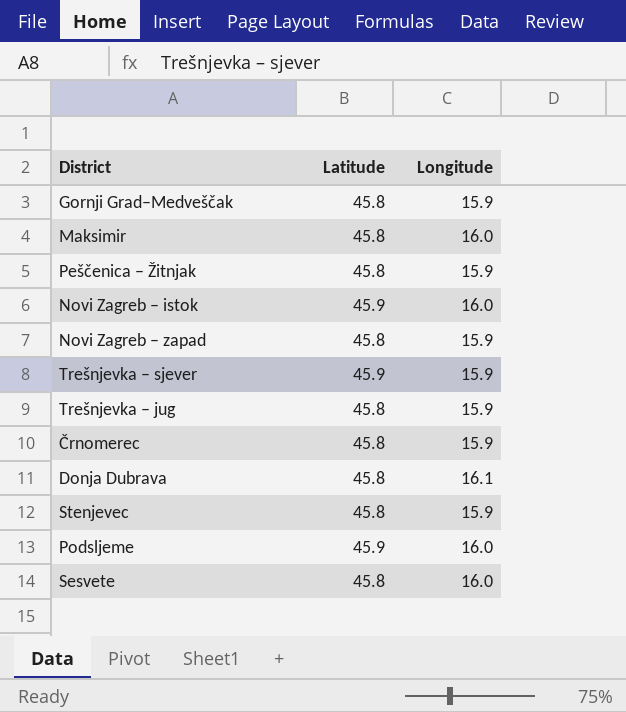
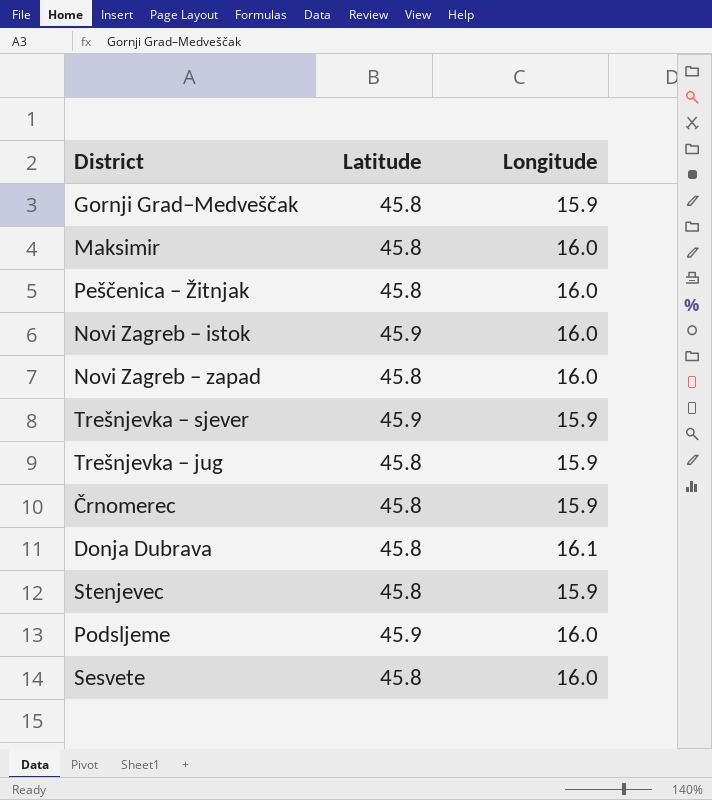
Peščenica – Žitnjak | Longitude: 15.9 -> 16.0
Novi Zagreb – zapad | Longitude: 15.9 -> 16.0

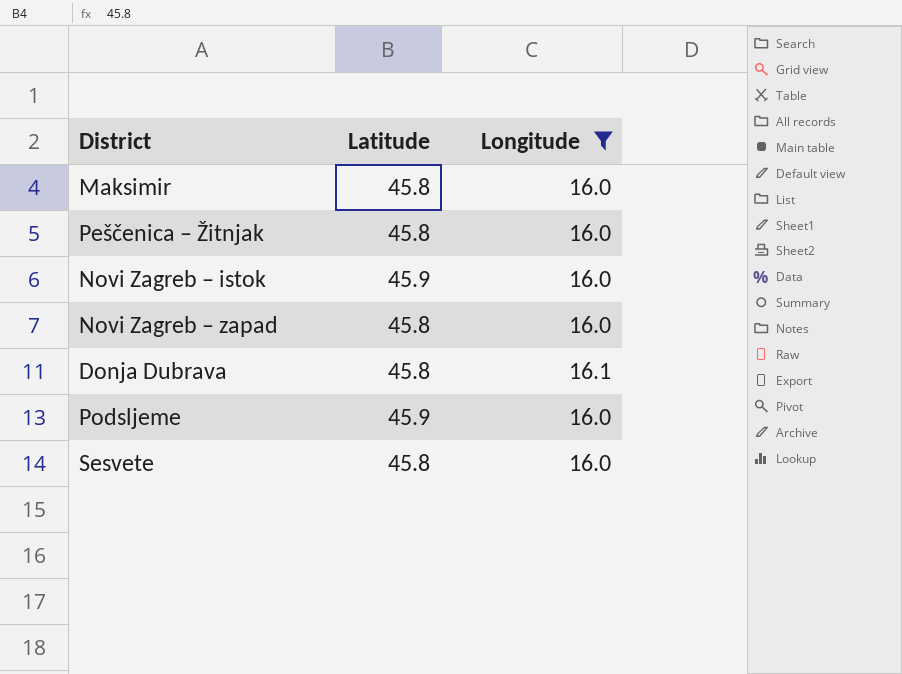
filter: none -> Longitude != 15.9

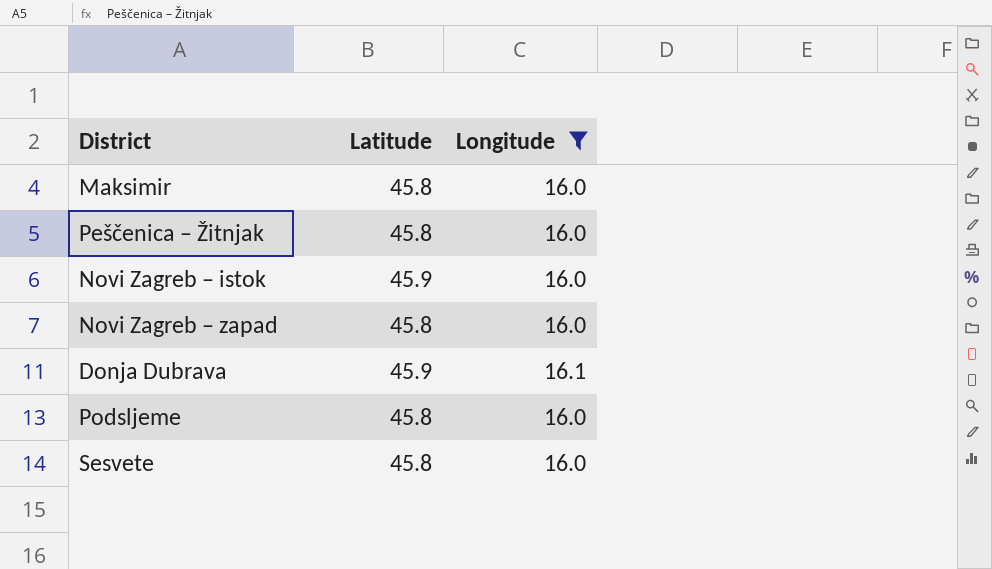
Donja Dubrava | Latitude: 45.8 -> 45.9
Podsljeme | Latitude: 45.9 -> 45.8

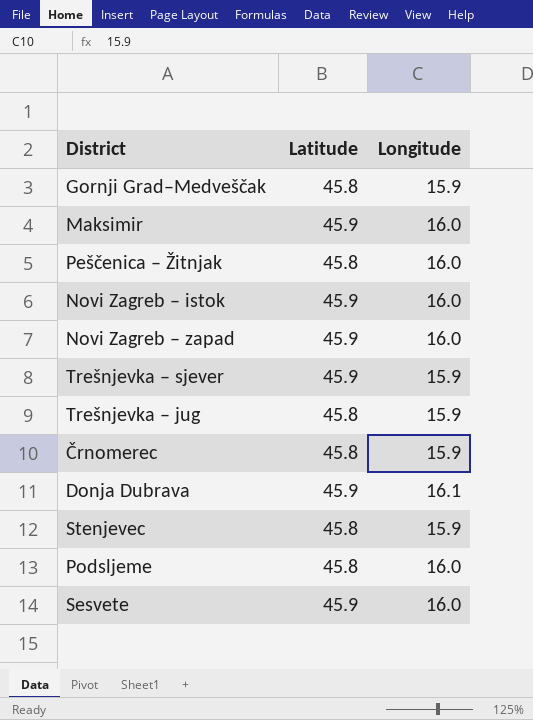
filter: Longitude != 15.9 -> none
Maksimir | Latitude: 45.8 -> 45.9
Novi Zagreb – zapad | Latitude: 45.8 -> 45.9
Sesvete | Latitude: 45.8 -> 45.9

